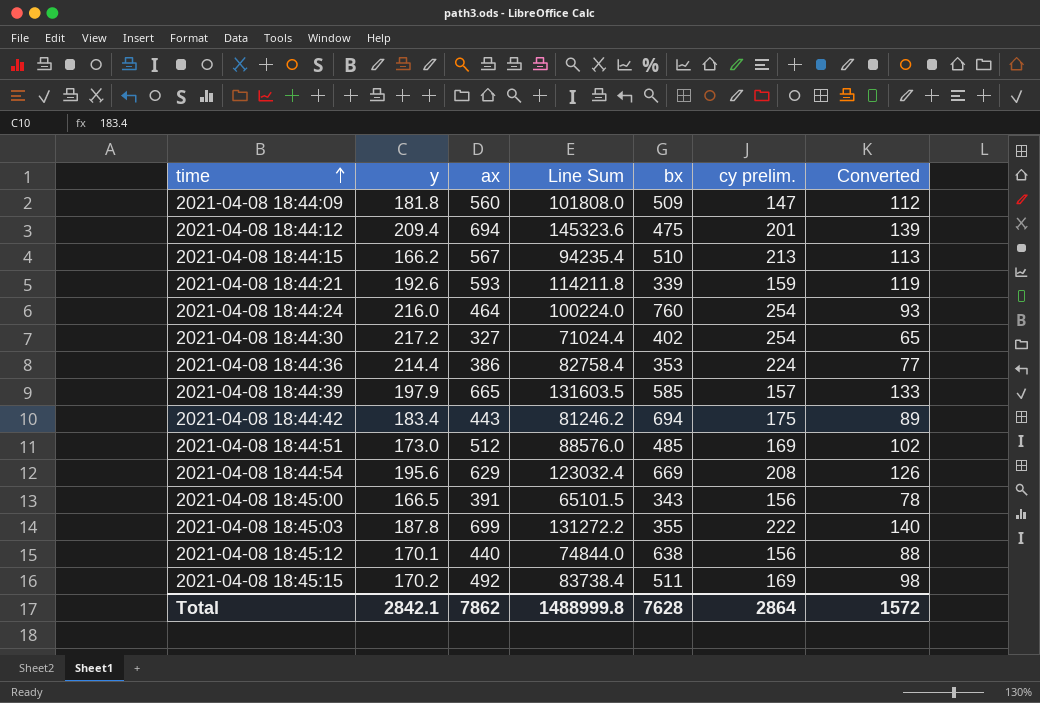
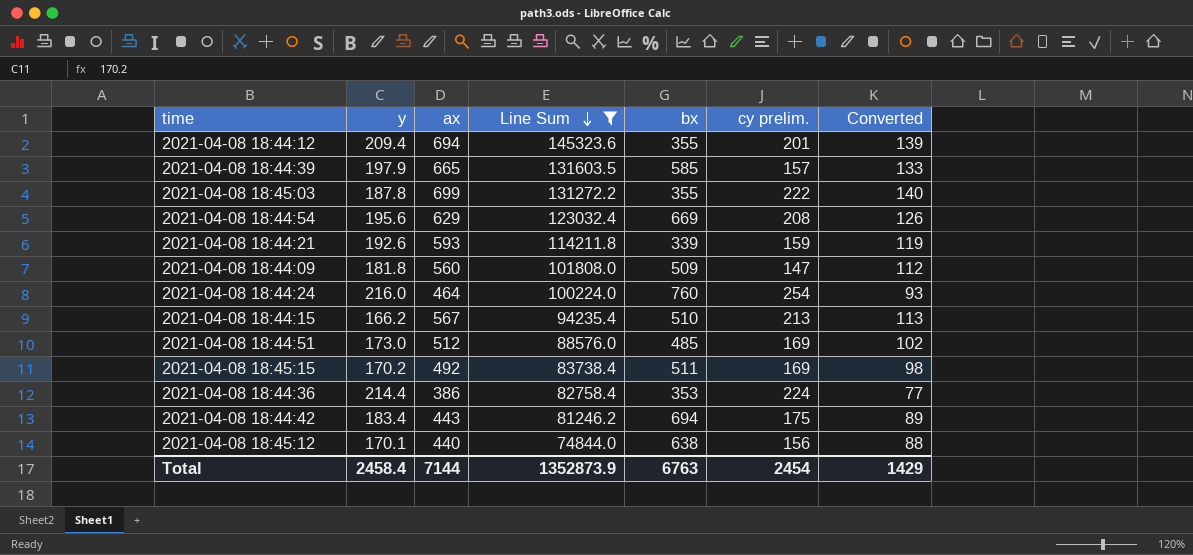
filter: none -> Line Sum >= 74844.0
row order: time ascending -> Line Sum descending
2021-04-08 18:44:12 | bx: 475 -> 355
Total | y: 2842.1 -> 2458.4
Total | ax: 7862 -> 7144
Total | Line Sum: 1488999.8 -> 1352873.9
Total | bx: 7628 -> 6763
Total | cy prelim.: 2864 -> 2454
Total | Converted: 1572 -> 1429

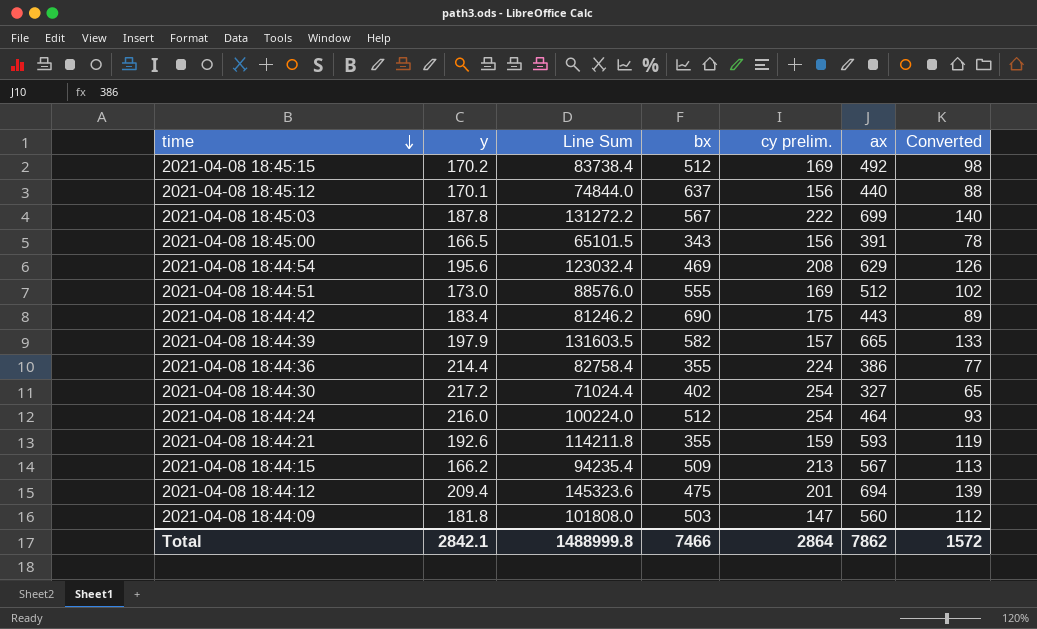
filter: Line Sum >= 74844.0 -> none
row order: Line Sum descending -> time descending
column ax | position: 3 -> 6
2021-04-08 18:45:15 | bx: 511 -> 512
2021-04-08 18:45:12 | bx: 638 -> 637
2021-04-08 18:45:03 | bx: 355 -> 567
2021-04-08 18:44:54 | bx: 669 -> 469
2021-04-08 18:44:51 | bx: 485 -> 555
2021-04-08 18:44:42 | bx: 694 -> 690
2021-04-08 18:44:39 | bx: 585 -> 582
2021-04-08 18:44:36 | bx: 353 -> 355
2021-04-08 18:44:24 | bx: 760 -> 512
2021-04-08 18:44:21 | bx: 339 -> 355
2021-04-08 18:44:15 | bx: 510 -> 509
2021-04-08 18:44:12 | bx: 355 -> 475
2021-04-08 18:44:09 | bx: 509 -> 503
Total | y: 2458.4 -> 2842.1
Total | Line Sum: 1352873.9 -> 1488999.8
Total | bx: 6763 -> 7466
Total | cy prelim.: 2454 -> 2864
Total | ax: 7144 -> 7862
Total | Converted: 1429 -> 1572

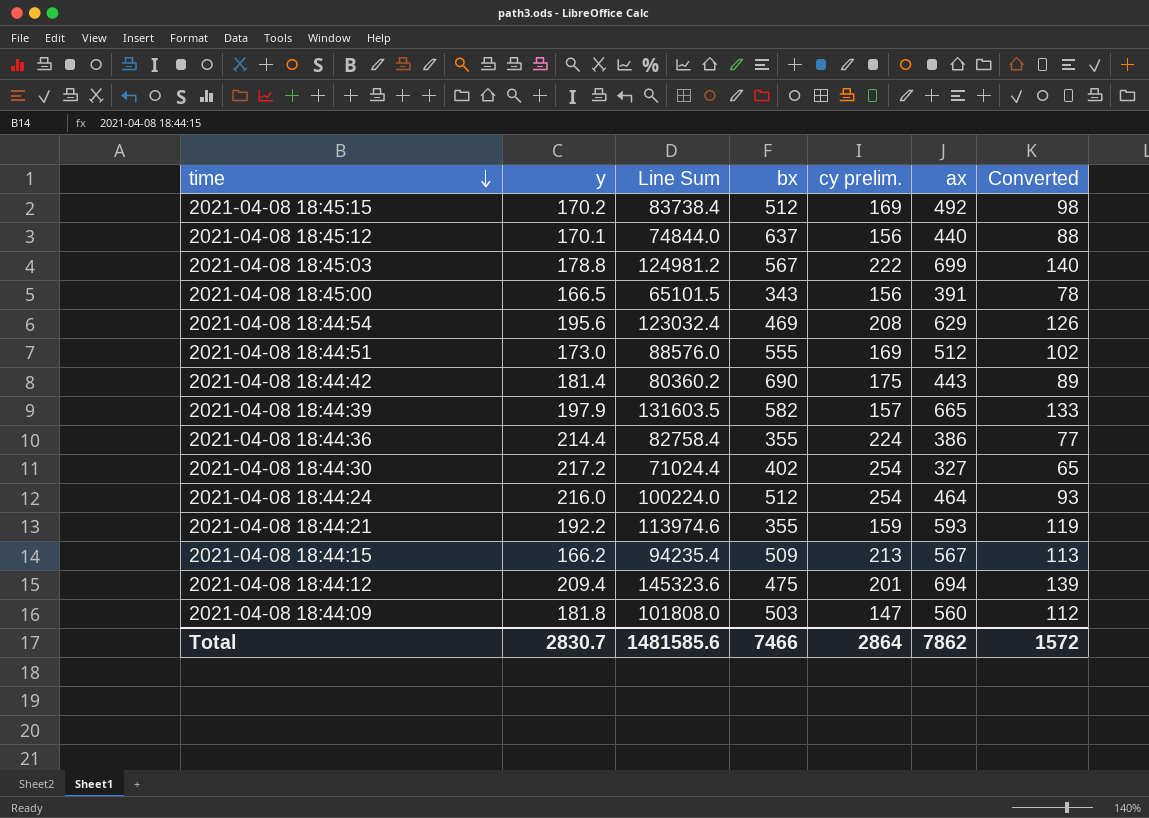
2021-04-08 18:45:03 | y: 187.8 -> 178.8
2021-04-08 18:45:03 | Line Sum: 131272.2 -> 124981.2
2021-04-08 18:44:42 | y: 183.4 -> 181.4
2021-04-08 18:44:42 | Line Sum: 81246.2 -> 80360.2
2021-04-08 18:44:21 | y: 192.6 -> 192.2
2021-04-08 18:44:21 | Line Sum: 114211.8 -> 113974.6
Total | y: 2842.1 -> 2830.7
Total | Line Sum: 1488999.8 -> 1481585.6

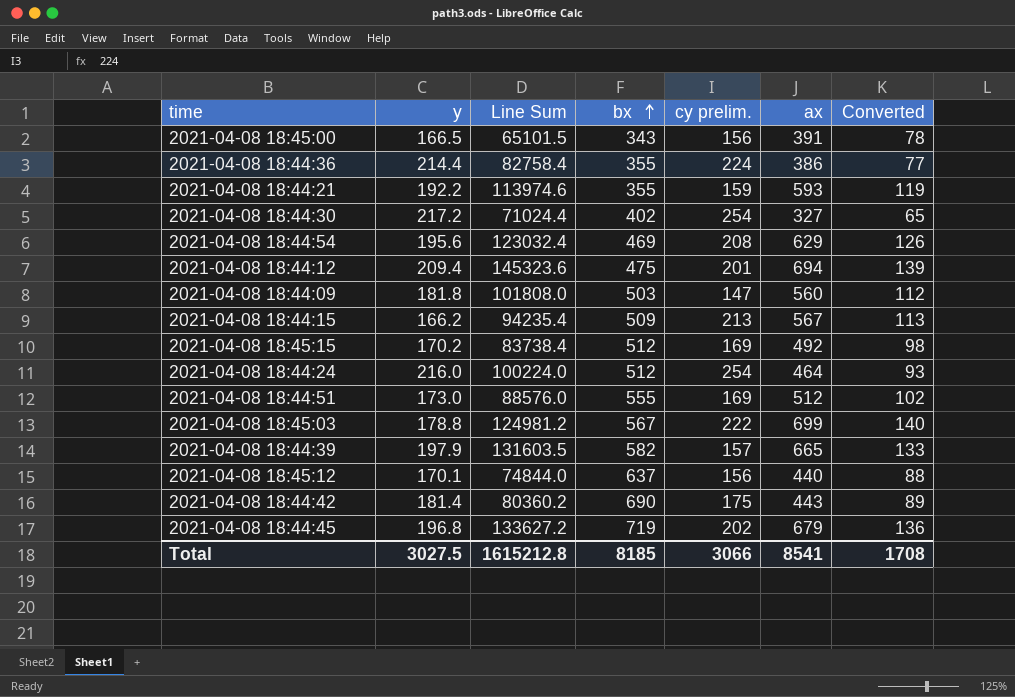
row order: time descending -> bx ascending
row 2021-04-08 18:44:45: none -> 196.8 | 133627.2 | 719 | 202 | 679 | 136
Total | y: 2830.7 -> 3027.5
Total | Line Sum: 1481585.6 -> 1615212.8
Total | bx: 7466 -> 8185
Total | cy prelim.: 2864 -> 3066
Total | ax: 7862 -> 8541
Total | Converted: 1572 -> 1708

